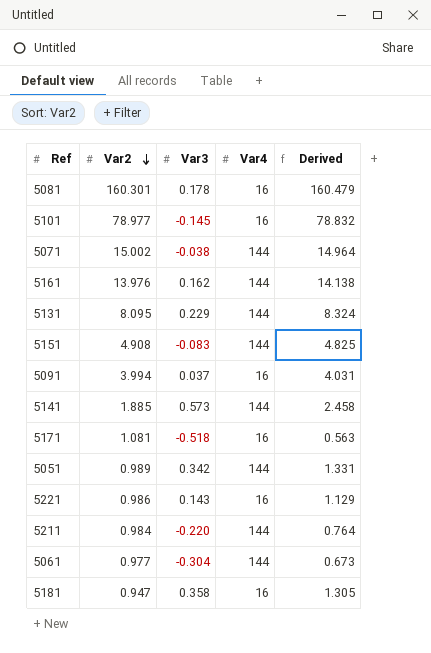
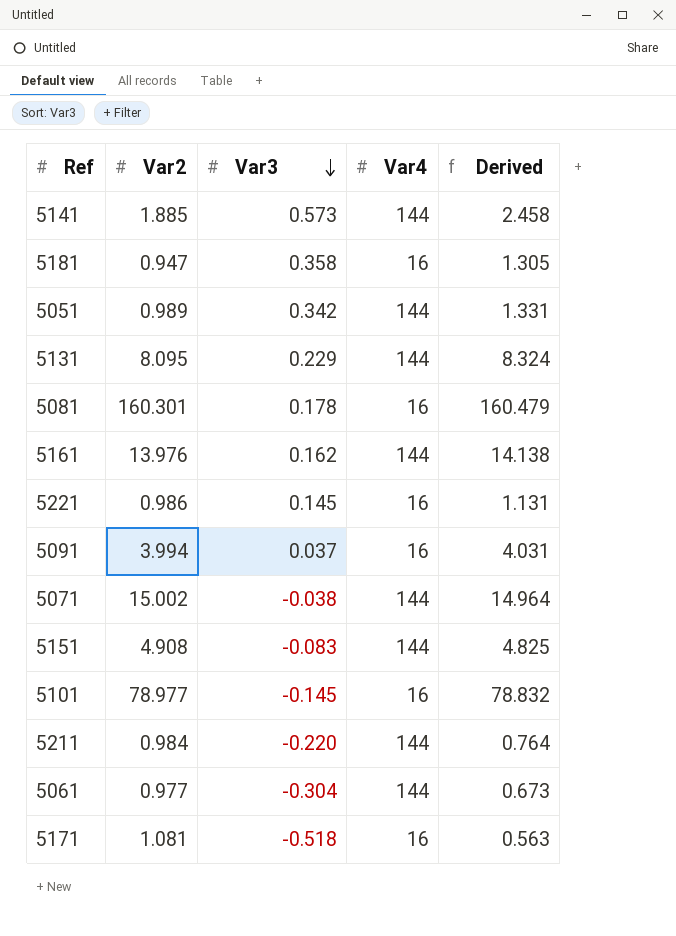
row order: Var2 descending -> Var3 descending
5221 | Var3: 0.143 -> 0.145
5221 | Derived: 1.129 -> 1.131

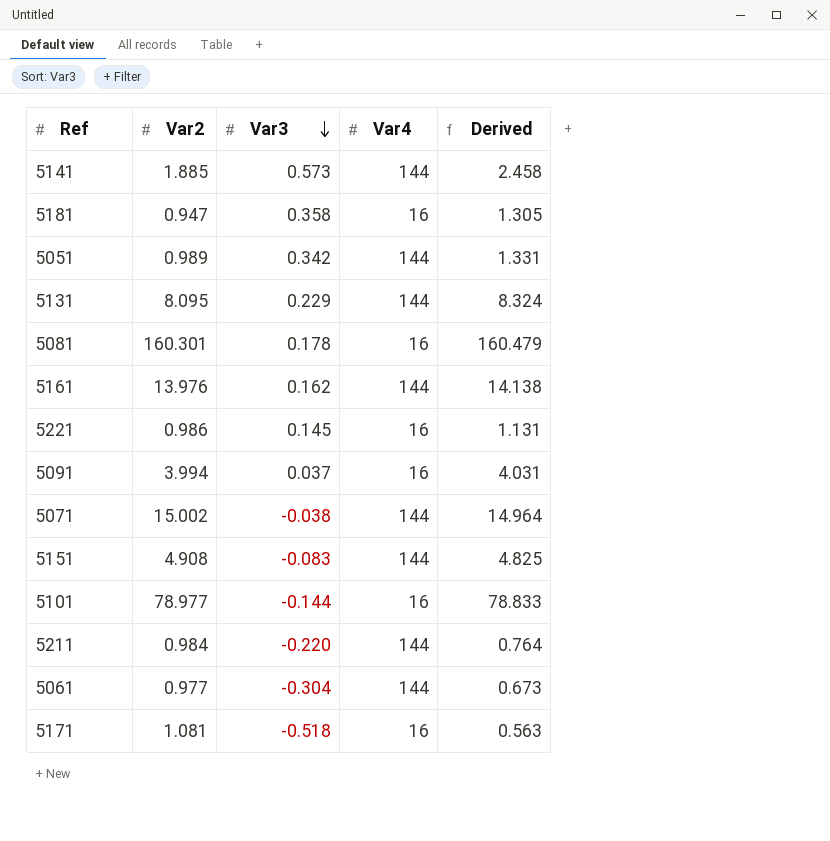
5101 | Var3: -0.145 -> -0.144
5101 | Derived: 78.832 -> 78.833

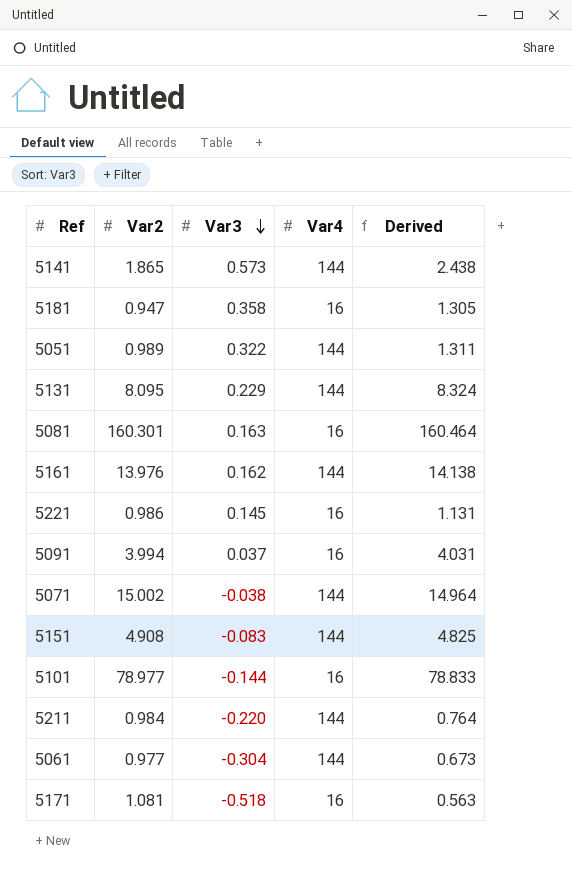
5141 | Var2: 1.885 -> 1.865
5141 | Derived: 2.458 -> 2.438
5051 | Var3: 0.342 -> 0.322
5051 | Derived: 1.331 -> 1.311
5081 | Var3: 0.178 -> 0.163
5081 | Derived: 160.479 -> 160.464

